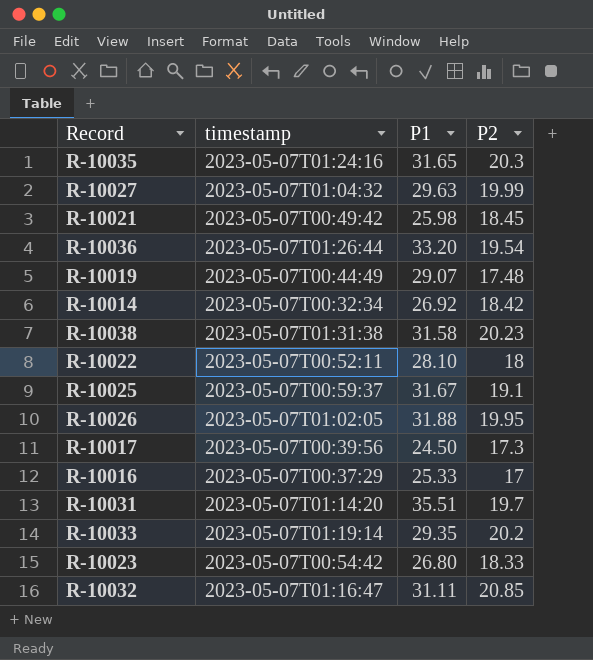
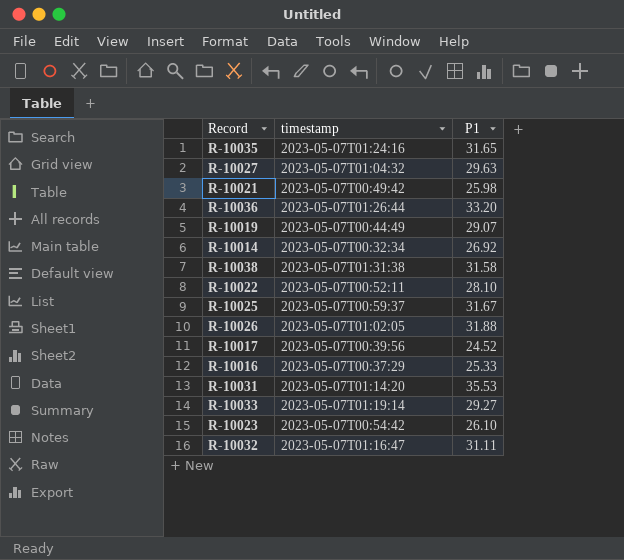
column P2 | position: 4 -> none
R-10017 | P1: 24.50 -> 24.52
R-10031 | P1: 35.51 -> 35.53
R-10033 | P1: 29.35 -> 29.27
R-10023 | P1: 26.80 -> 26.10

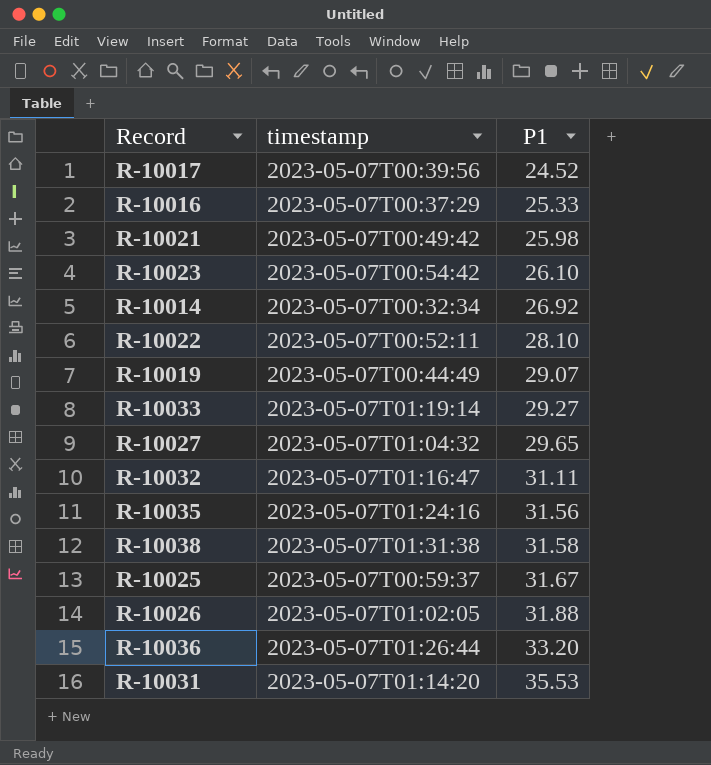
row order: none -> P1 ascending
R-10027 | P1: 29.63 -> 29.65
R-10035 | P1: 31.65 -> 31.56

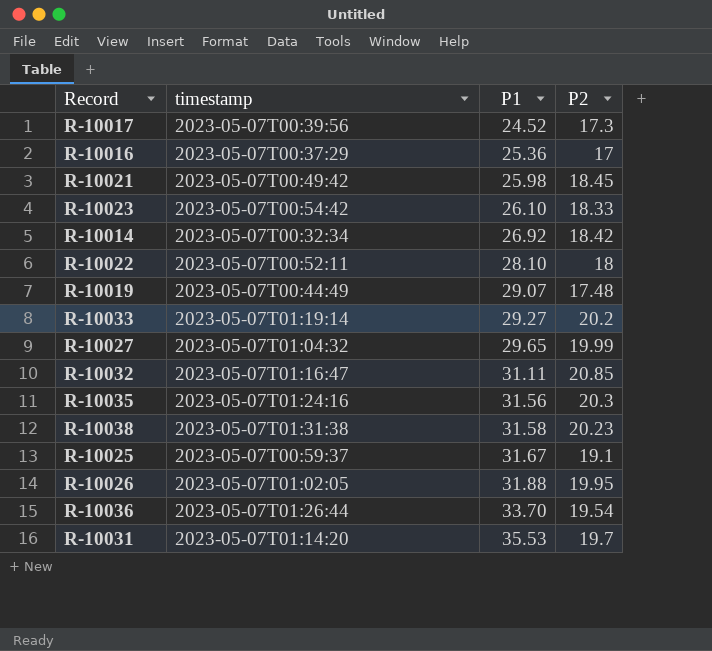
column P2 | position: none -> 4
R-10016 | P1: 25.33 -> 25.36
R-10036 | P1: 33.20 -> 33.70

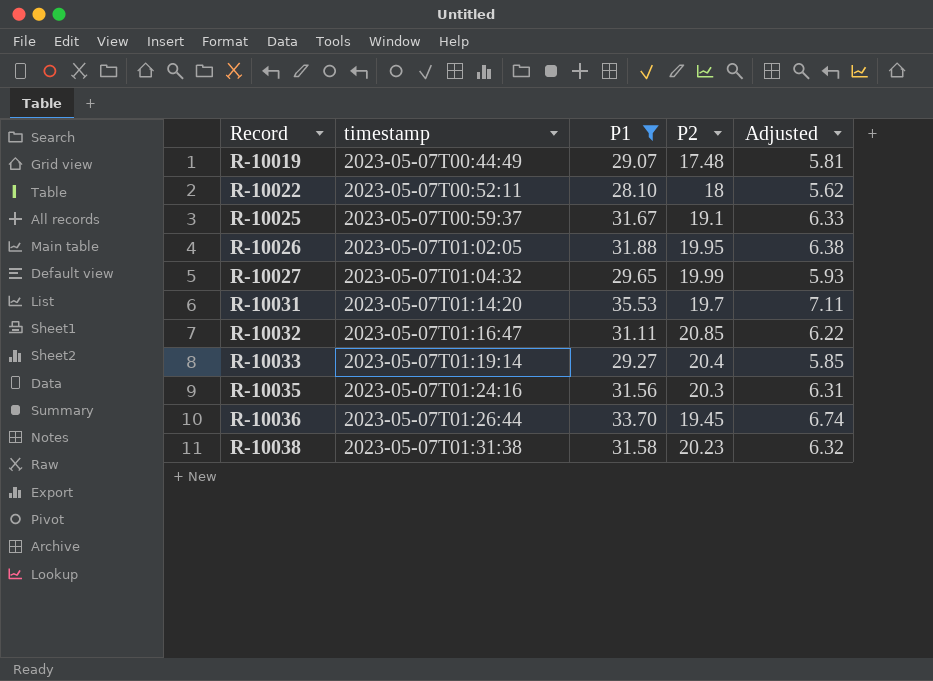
filter: none -> P1 >= 28.10
row order: P1 ascending -> Record ascending
column Adjusted | formula: none -> [P1] * 0.2
R-10033 | P2: 20.2 -> 20.4
R-10036 | P2: 19.54 -> 19.45

